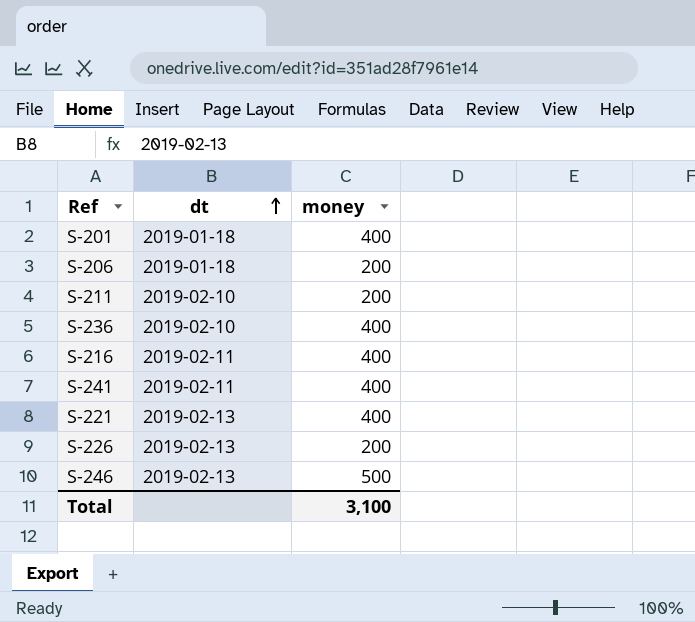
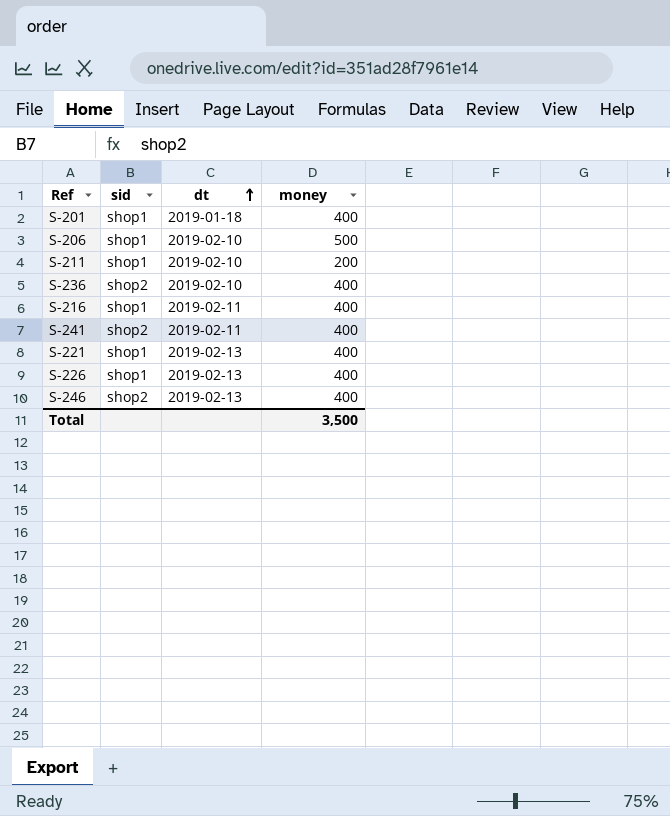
column sid | position: none -> 2
S-206 | dt: 2019-01-18 -> 2019-02-10
S-206 | money: 200 -> 500
S-226 | money: 200 -> 400
S-246 | money: 500 -> 400
Total | money: 3,100 -> 3,500

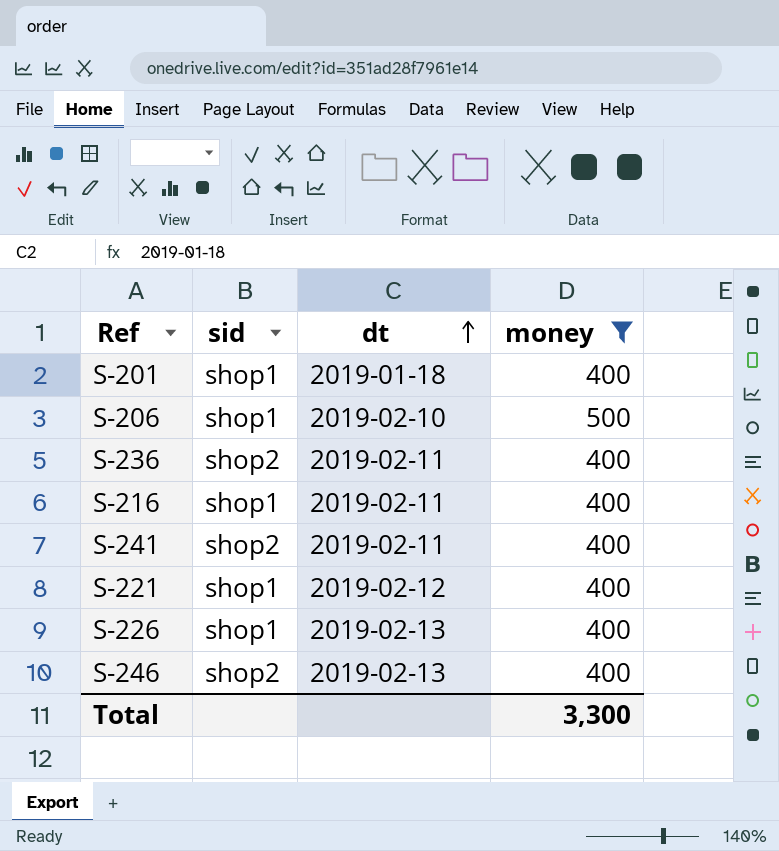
filter: none -> money != 200
S-236 | dt: 2019-02-10 -> 2019-02-11
S-221 | dt: 2019-02-13 -> 2019-02-12
Total | money: 3,500 -> 3,300

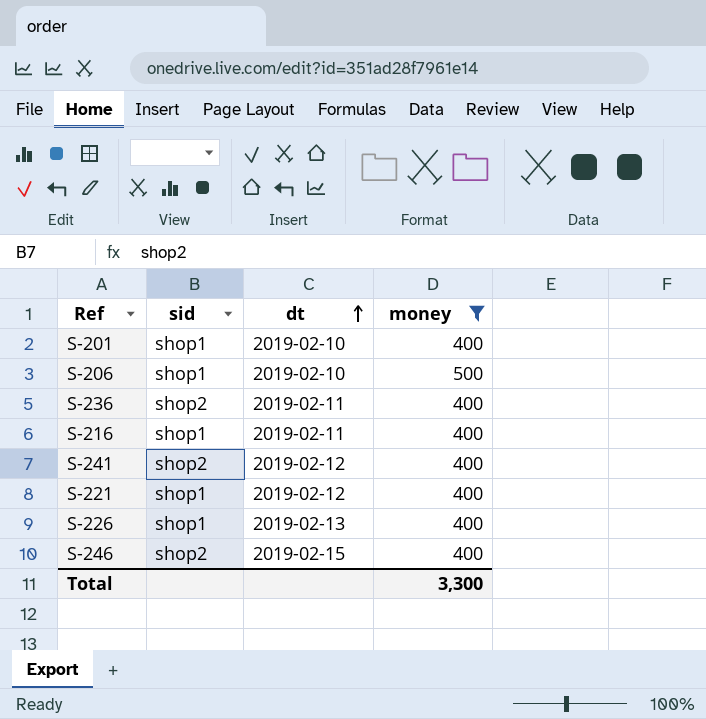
S-201 | dt: 2019-01-18 -> 2019-02-10
S-241 | dt: 2019-02-11 -> 2019-02-12
S-246 | dt: 2019-02-13 -> 2019-02-15

